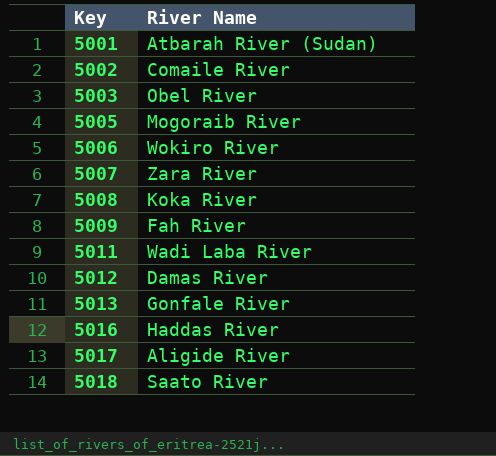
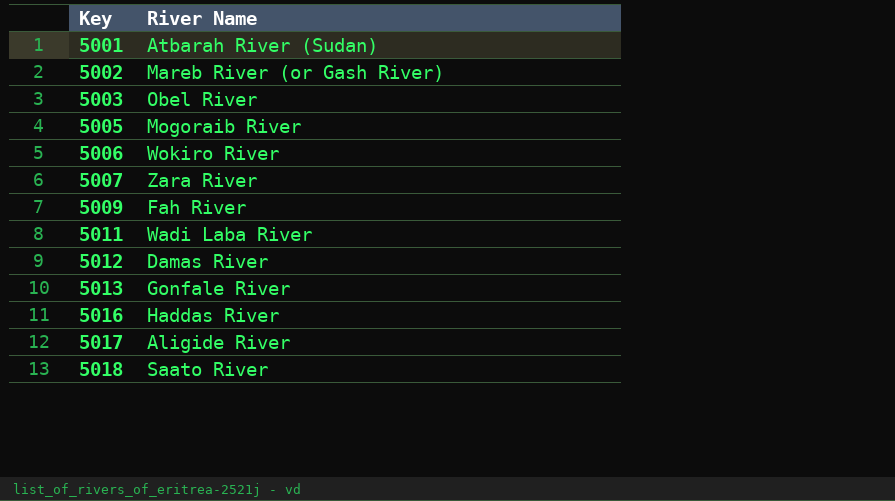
row 5008: Koka River -> none
5002 | River Name: Comaile River -> Mareb River (or Gash River)

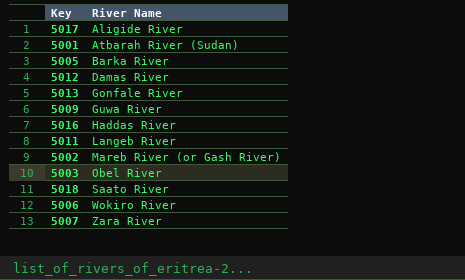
row order: Key ascending -> River Name ascending
5005 | River Name: Mogoraib River -> Barka River
5009 | River Name: Fah River -> Guwa River
5011 | River Name: Wadi Laba River -> Langeb River

